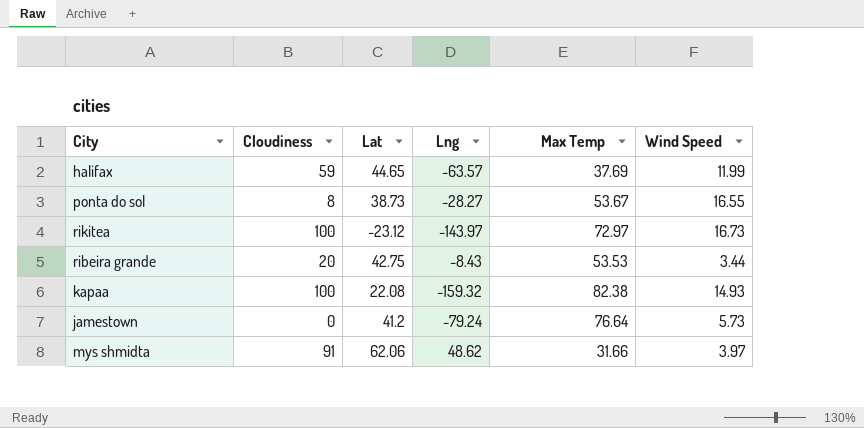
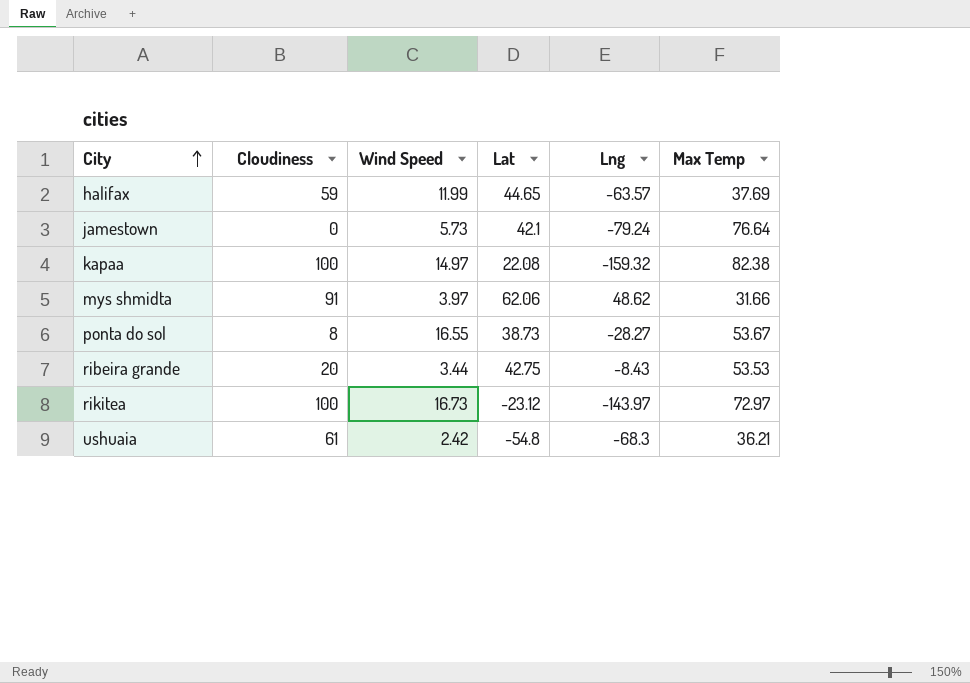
row order: none -> City ascending
column Wind Speed | position: 6 -> 3
jamestown | Lat: 41.2 -> 42.1
kapaa | Wind Speed: 14.93 -> 14.97
row ushuaia: none -> 61 | 2.42 | -54.8 | -68.3 | 36.21

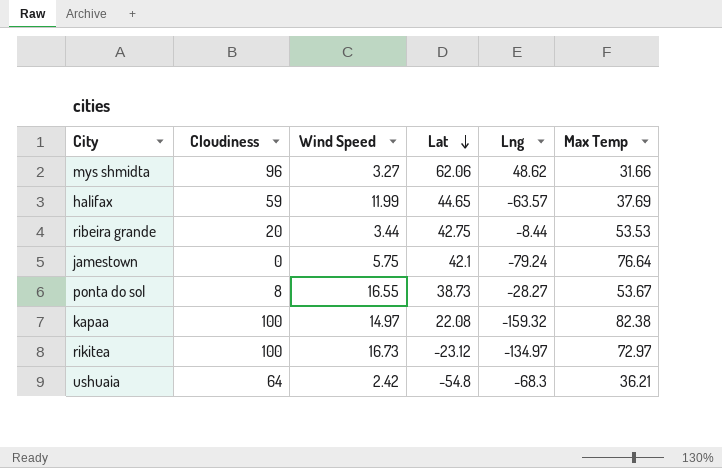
row order: City ascending -> Lat descending
mys shmidta | Cloudiness: 91 -> 96
mys shmidta | Wind Speed: 3.97 -> 3.27
ribeira grande | Lng: -8.43 -> -8.44
jamestown | Wind Speed: 5.73 -> 5.75
rikitea | Lng: -143.97 -> -134.97
ushuaia | Cloudiness: 61 -> 64

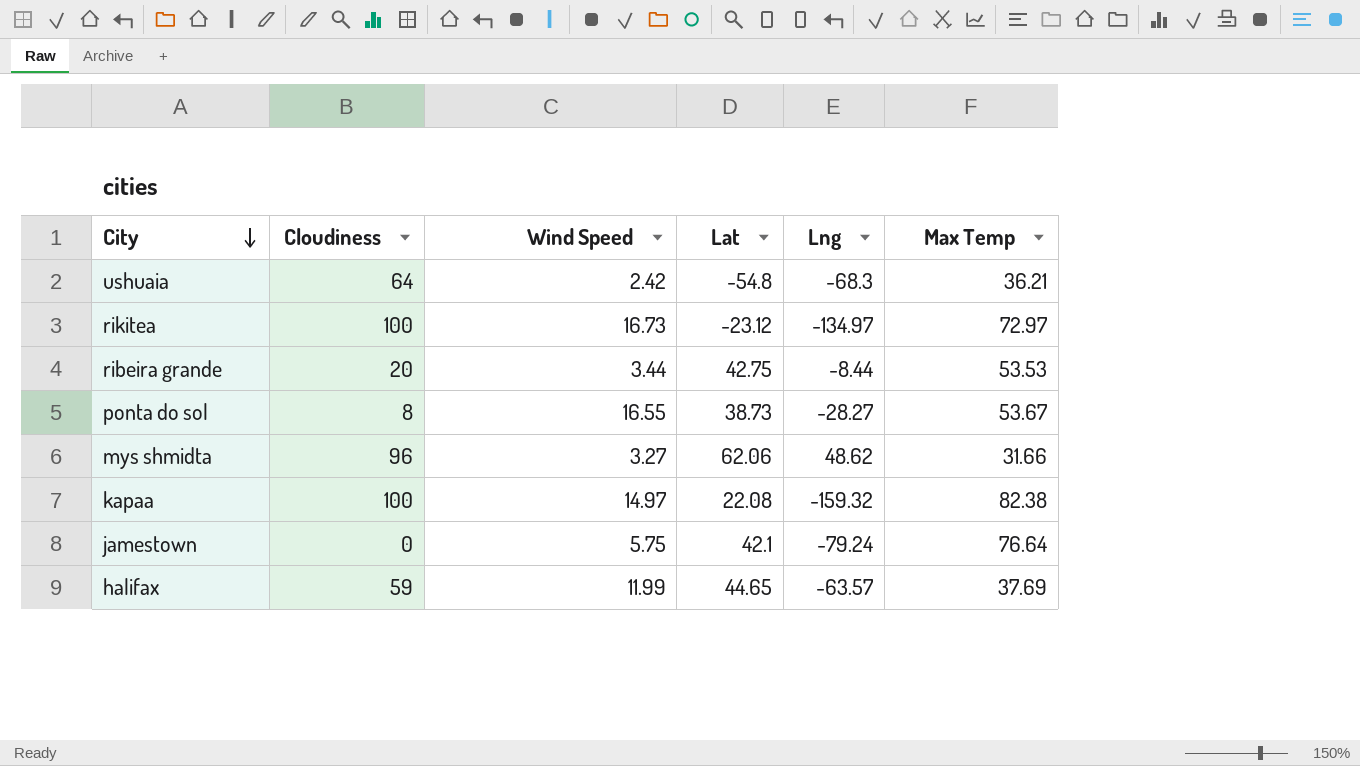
row order: Lat descending -> City descending

